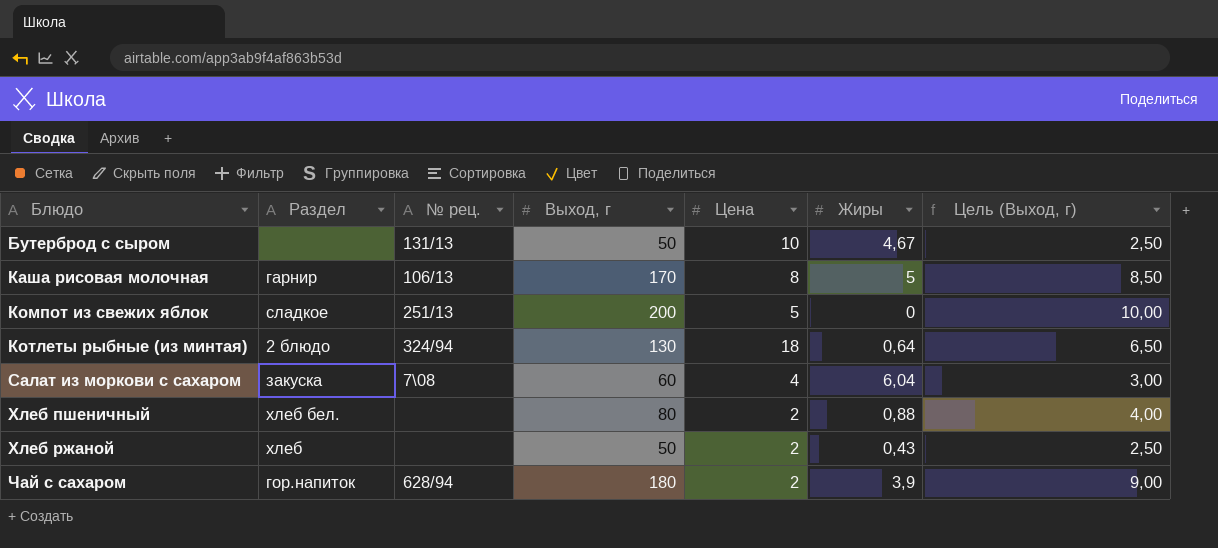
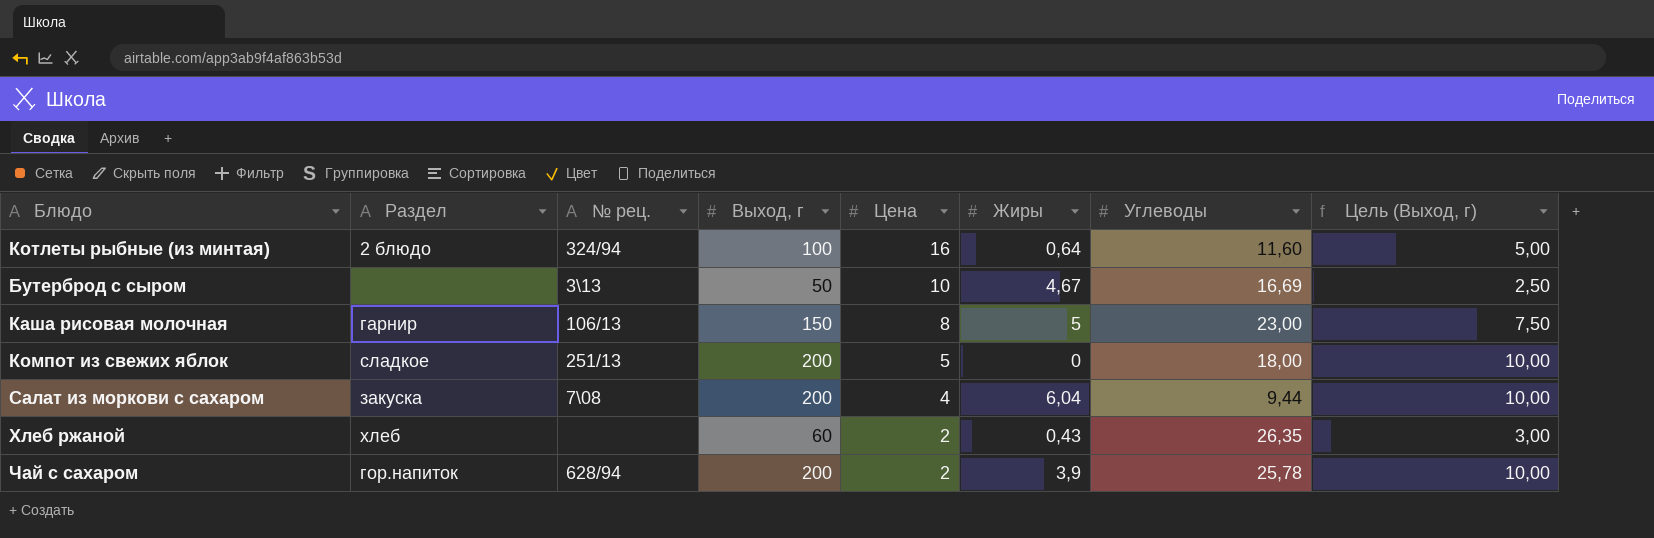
row order: Блюдо ascending -> Цена descending
column Углеводы | position: none -> 7
row Хлеб пшеничный: хлеб бел. | none | 80 | 2 | 0,88 | 4,00 -> none
Котлеты рыбные (из минтая) | Выход, г: 130 -> 100
Котлеты рыбные (из минтая) | Цена: 18 -> 16
Котлеты рыбные (из минтая) | Цель (Выход, г): 6,50 -> 5,00
Бутерброд с сыром | № рец.: 131/13 -> 3\13
Каша рисовая молочная | Выход, г: 170 -> 150
Каша рисовая молочная | Цель (Выход, г): 8,50 -> 7,50
Салат из моркови с сахаром | Выход, г: 60 -> 200
Салат из моркови с сахаром | Цель (Выход, г): 3,00 -> 10,00
Хлеб ржаной | Выход, г: 50 -> 60
Хлеб ржаной | Цель (Выход, г): 2,50 -> 3,00
Чай с сахаром | Выход, г: 180 -> 200
Чай с сахаром | Цель (Выход, г): 9,00 -> 10,00

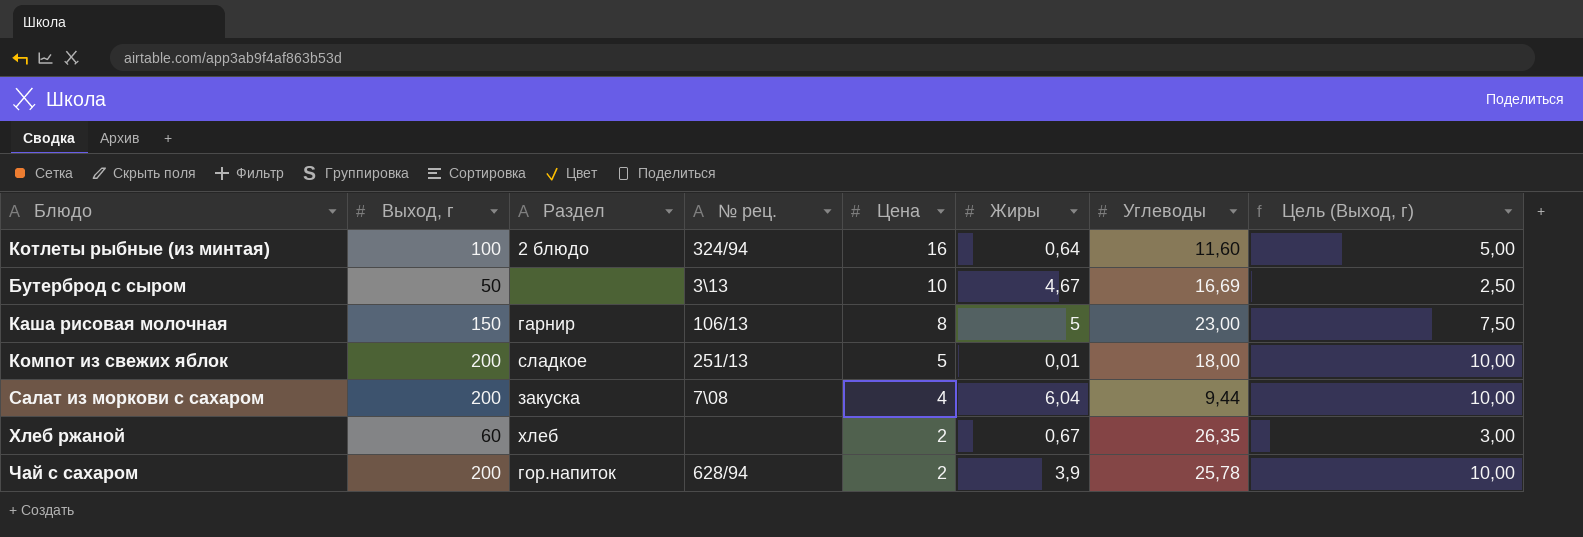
column Выход, г | position: 4 -> 2
Компот из свежих яблок | Жиры: 0 -> 0,01
Хлеб ржаной | Жиры: 0,43 -> 0,67

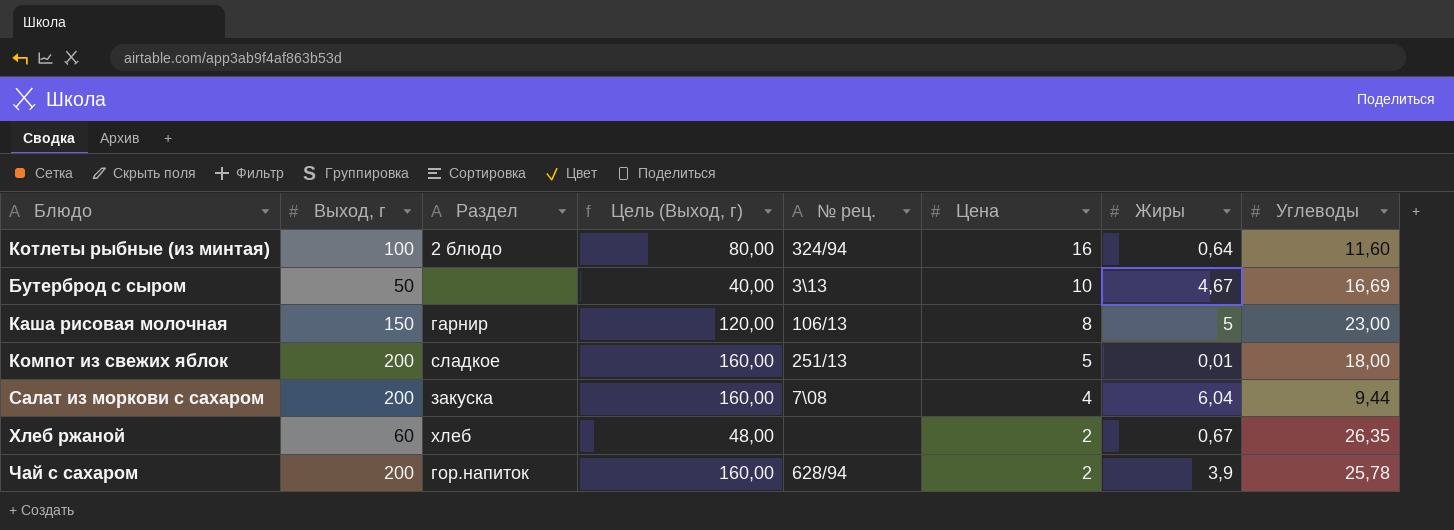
column Цель (Выход, г) | formula: [Выход, г] * 0,05 -> [Выход, г] * 0,8
column Цель (Выход, г) | position: 8 -> 4

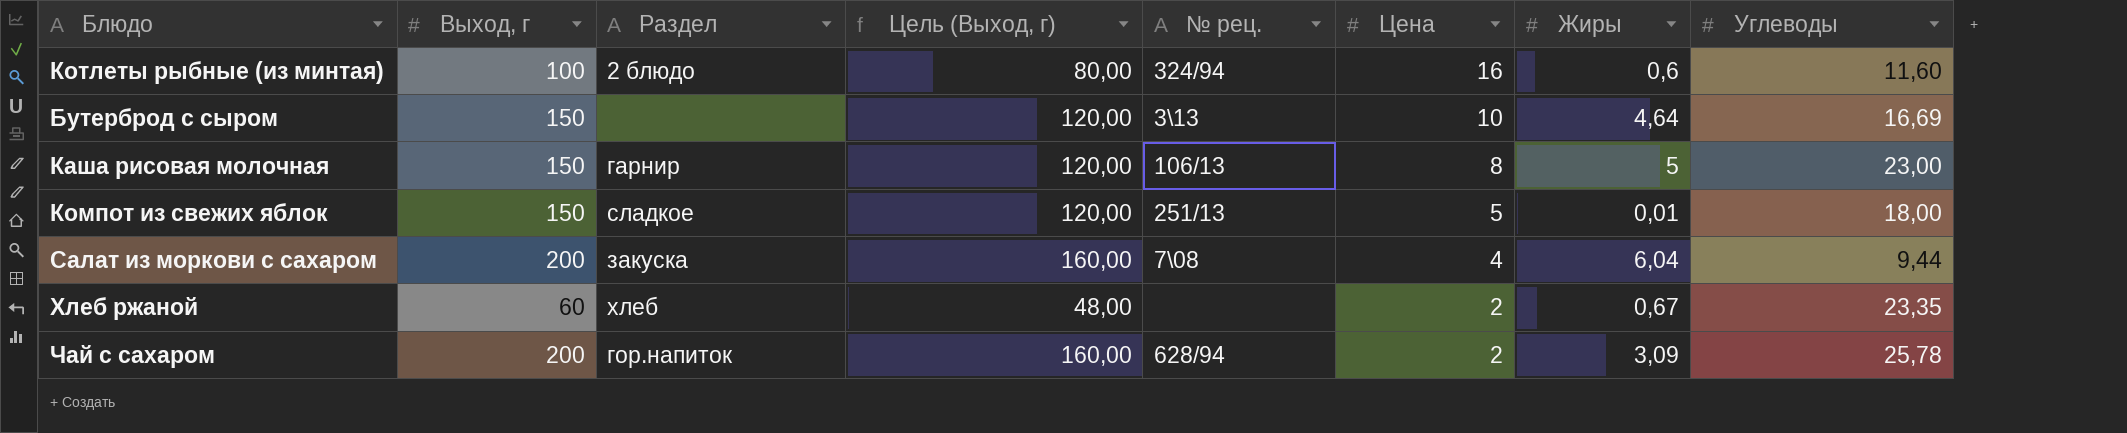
Котлеты рыбные (из минтая) | Жиры: 0,64 -> 0,6
Бутерброд с сыром | Выход, г: 50 -> 150
Бутерброд с сыром | Цель (Выход, г): 40,00 -> 120,00
Бутерброд с сыром | Жиры: 4,67 -> 4,64
Компот из свежих яблок | Выход, г: 200 -> 150
Компот из свежих яблок | Цель (Выход, г): 160,00 -> 120,00
Хлеб ржаной | Углеводы: 26,35 -> 23,35
Чай с сахаром | Жиры: 3,9 -> 3,09

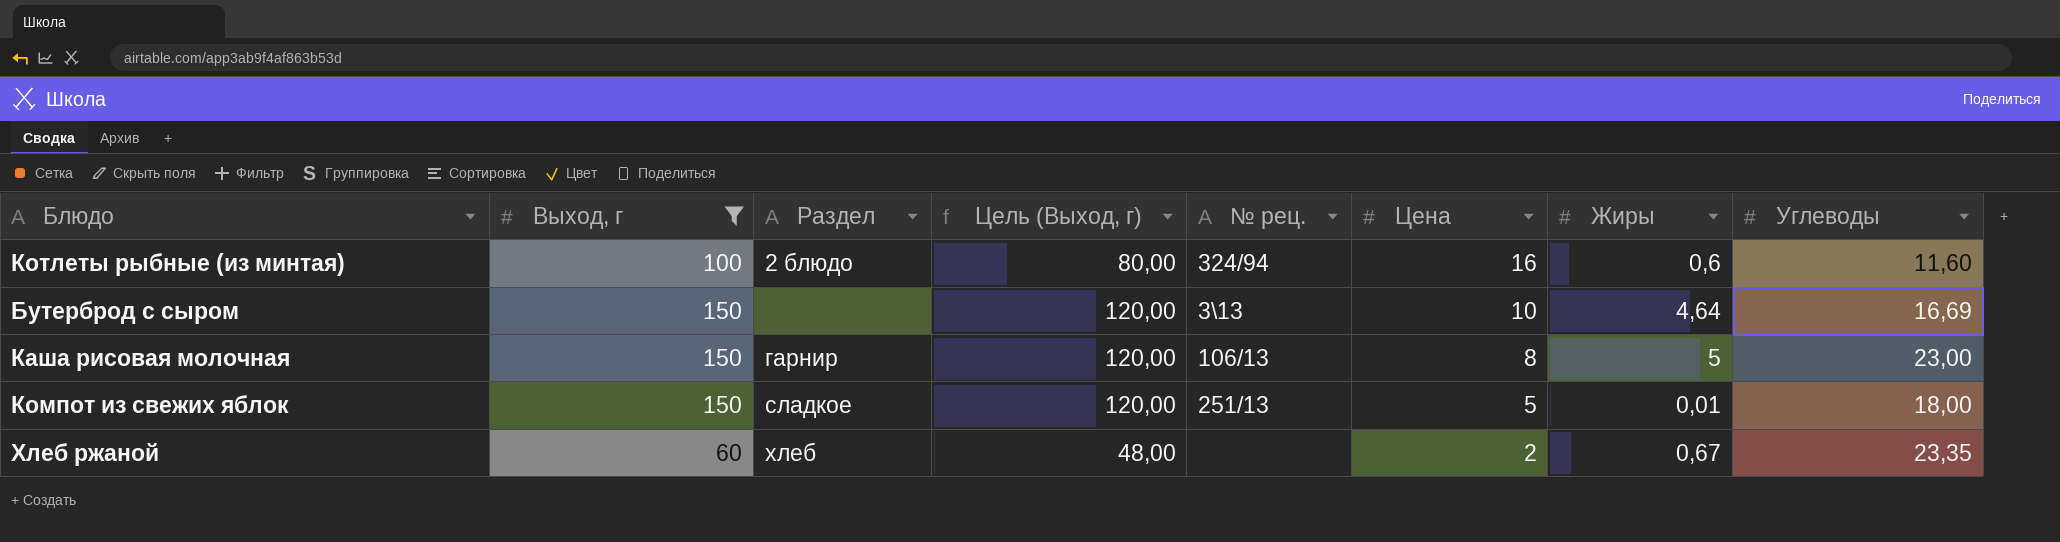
filter: none -> Выход, г != 200

